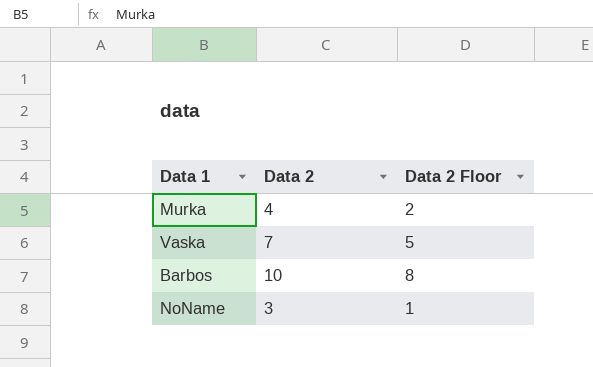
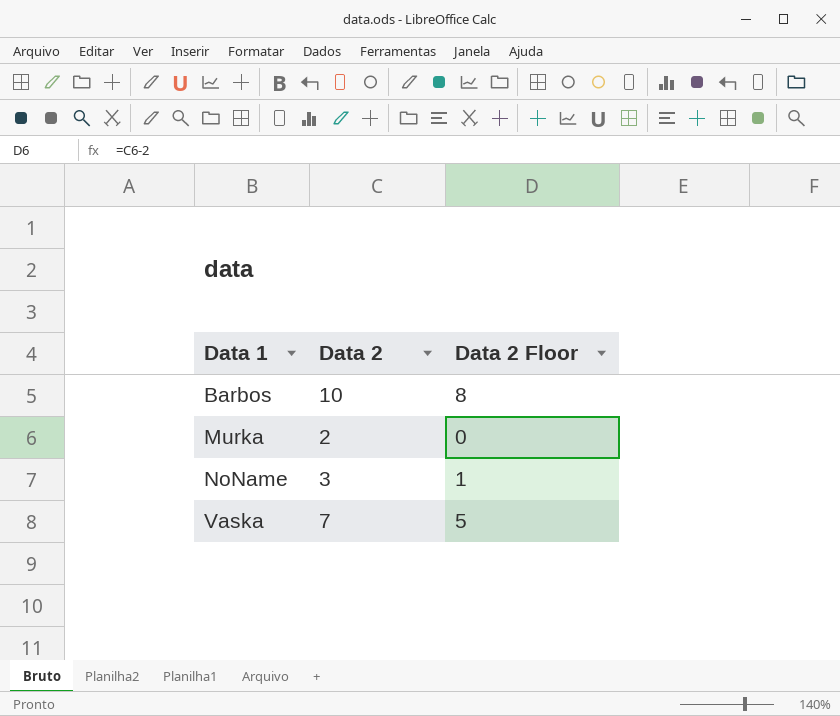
row order: none -> Data 1 ascending
Murka | Data 2: 4 -> 2
Murka | Data 2 Floor: 2 -> 0

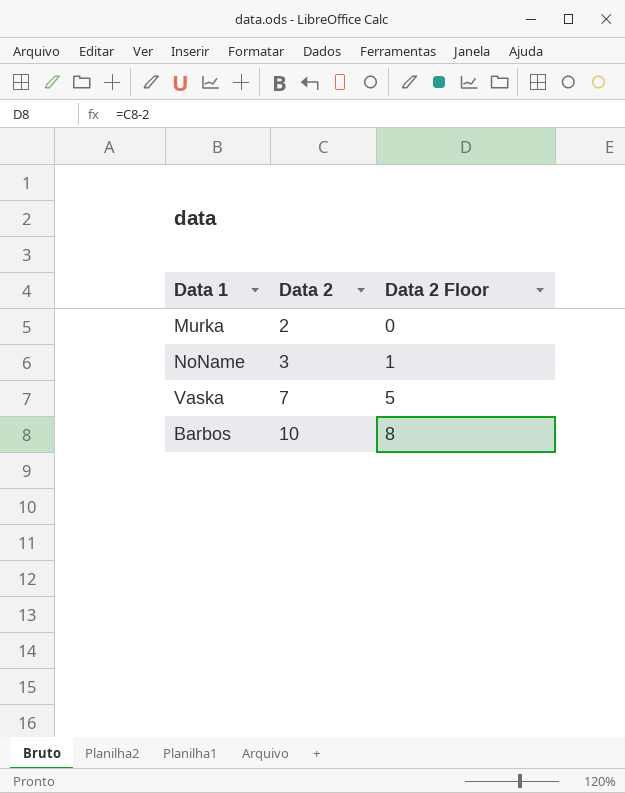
row order: Data 1 ascending -> Data 2 ascending

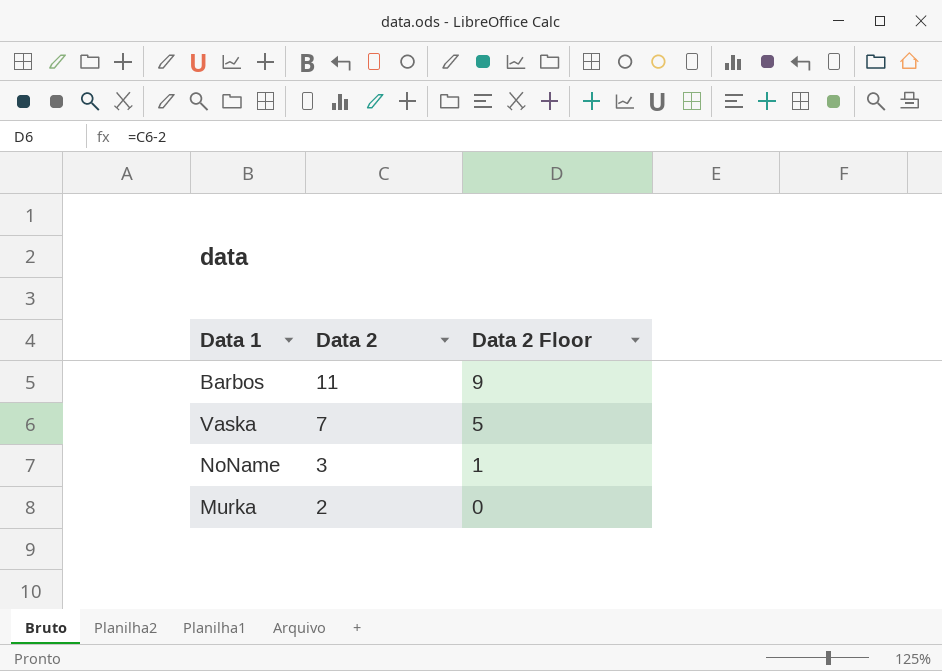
row order: Data 2 ascending -> Data 2 descending
Barbos | Data 2: 10 -> 11
Barbos | Data 2 Floor: 8 -> 9

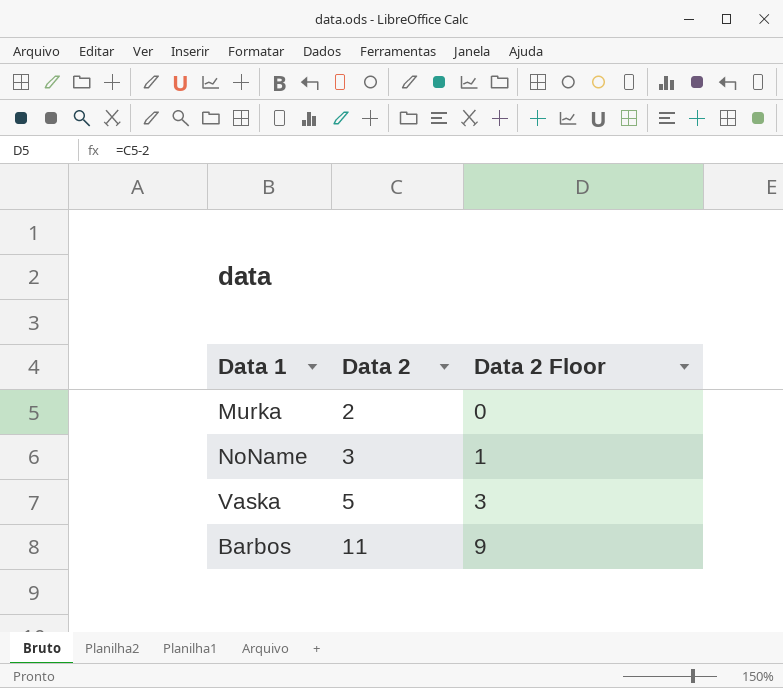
row order: Data 2 descending -> Data 2 ascending
Vaska | Data 2: 7 -> 5
Vaska | Data 2 Floor: 5 -> 3

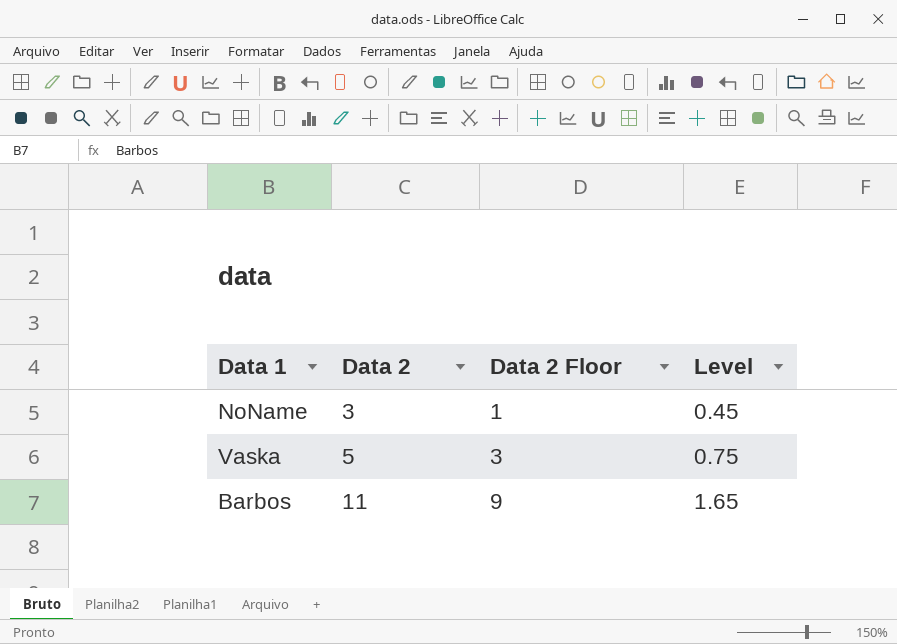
column Level | formula: none -> [Data 2] * 0.15
row Murka: 2 | 0 -> none

